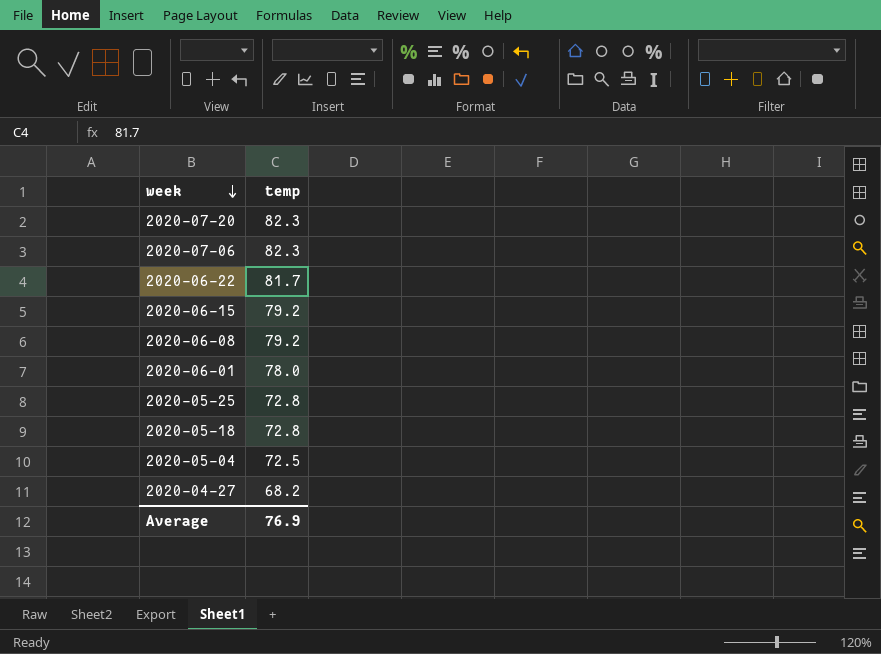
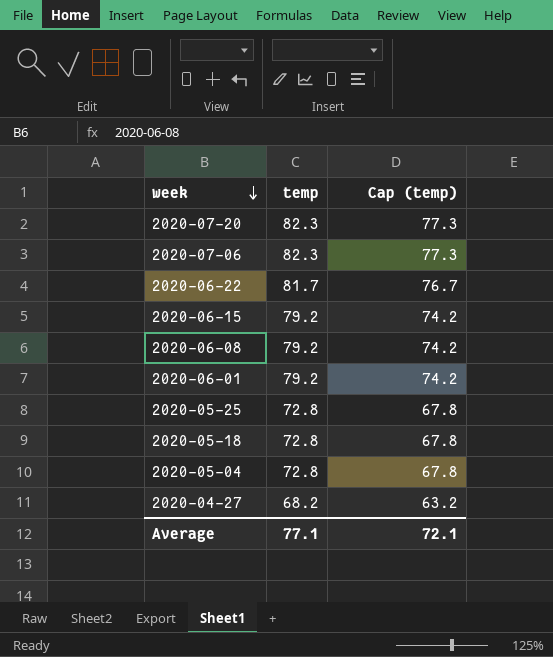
column Cap (temp) | formula: none -> [temp] - 5
2020-06-01 | temp: 78.0 -> 79.2
2020-05-04 | temp: 72.5 -> 72.8
Average | temp: 76.9 -> 77.1

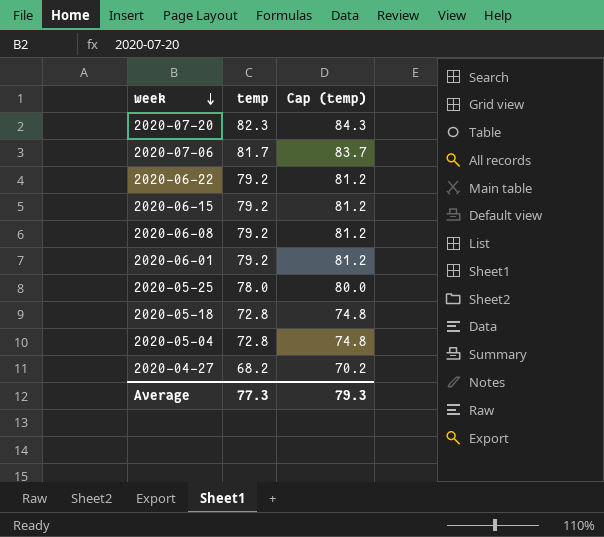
column Cap (temp) | formula: [temp] - 5 -> [temp] + 2
2020-07-06 | temp: 82.3 -> 81.7
2020-06-22 | temp: 81.7 -> 79.2
2020-05-25 | temp: 72.8 -> 78.0
Average | temp: 77.1 -> 77.3
Average | Cap (temp): 72.1 -> 79.3

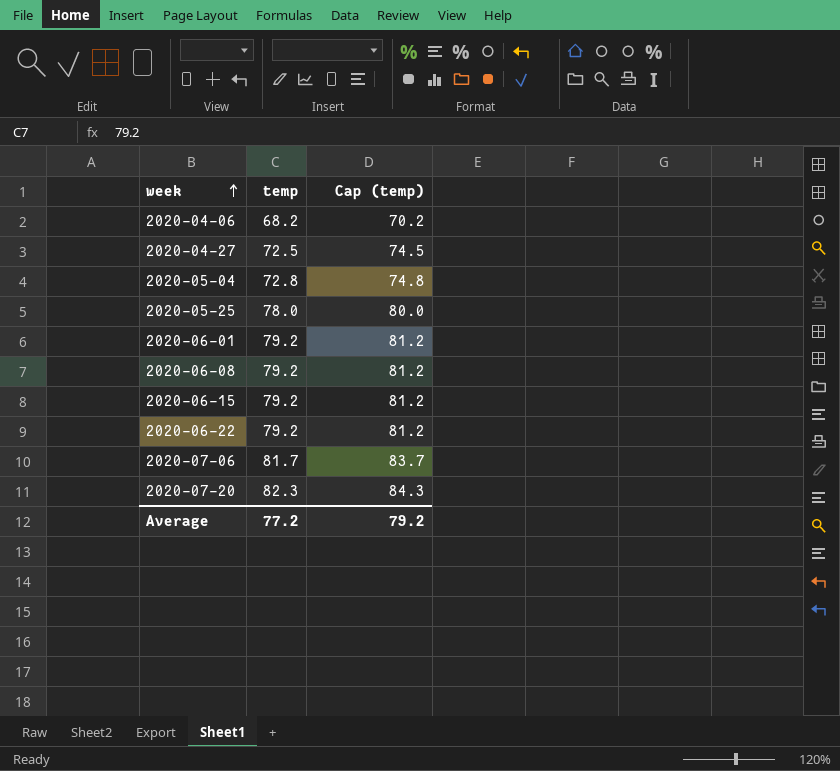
row order: week descending -> week ascending
row 2020-05-18: 72.8 | 74.8 -> none
row 2020-04-06: none -> 68.2 | 70.2
2020-04-27 | temp: 68.2 -> 72.5
2020-04-27 | Cap (temp): 70.2 -> 74.5
Average | temp: 77.3 -> 77.2
Average | Cap (temp): 79.3 -> 79.2

